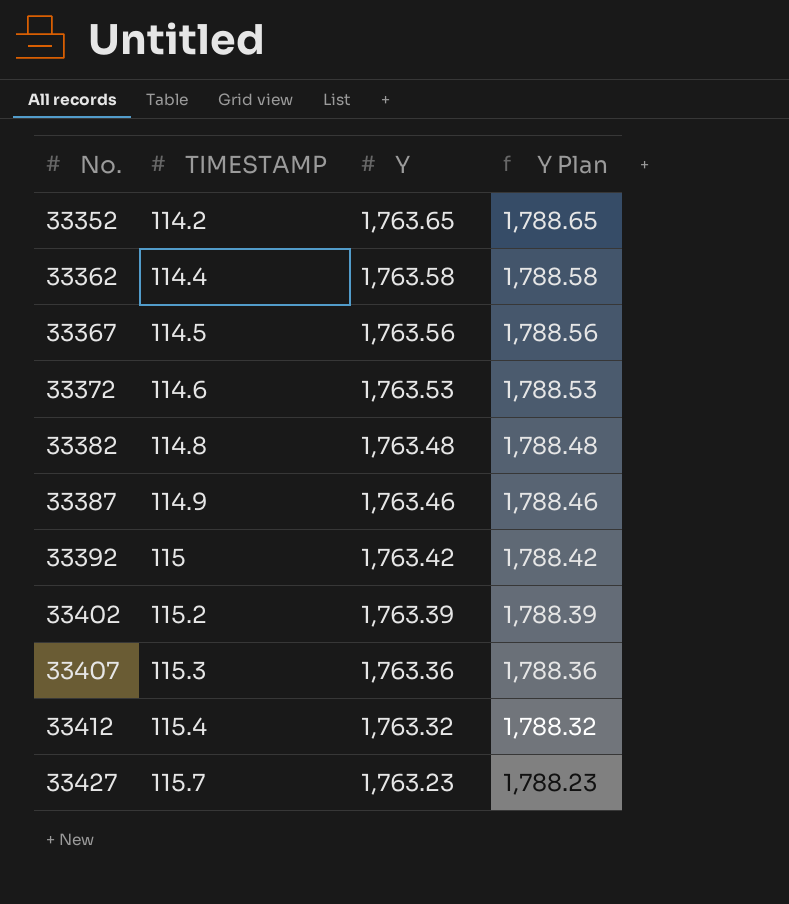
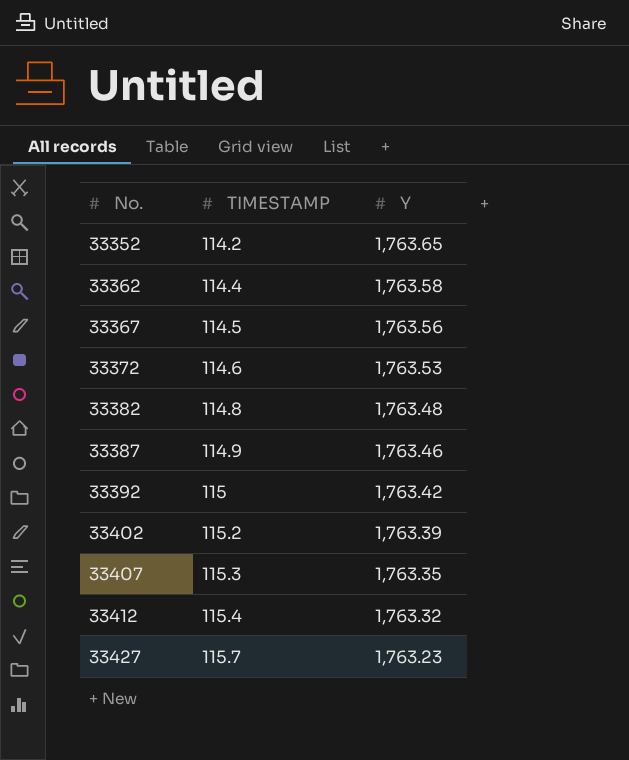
column Y Plan | formula: [Y] + 25 -> none
33407 | Y: 1,763.36 -> 1,763.35

